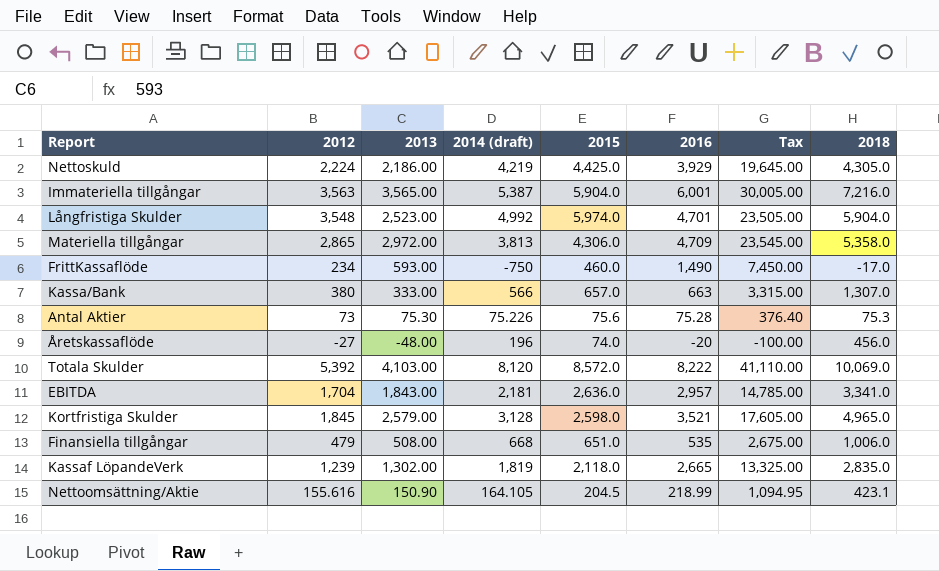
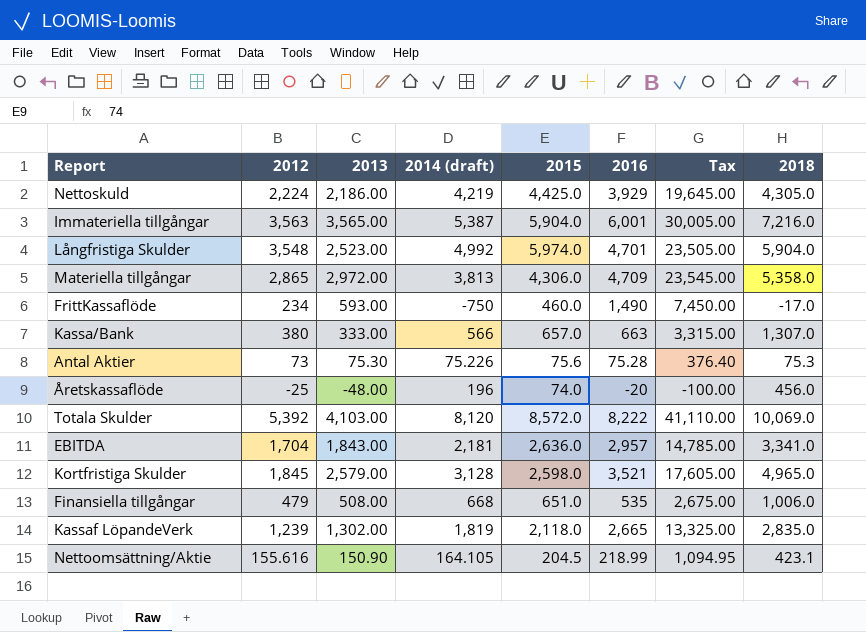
Åretskassaflöde | 2012: -27 -> -25

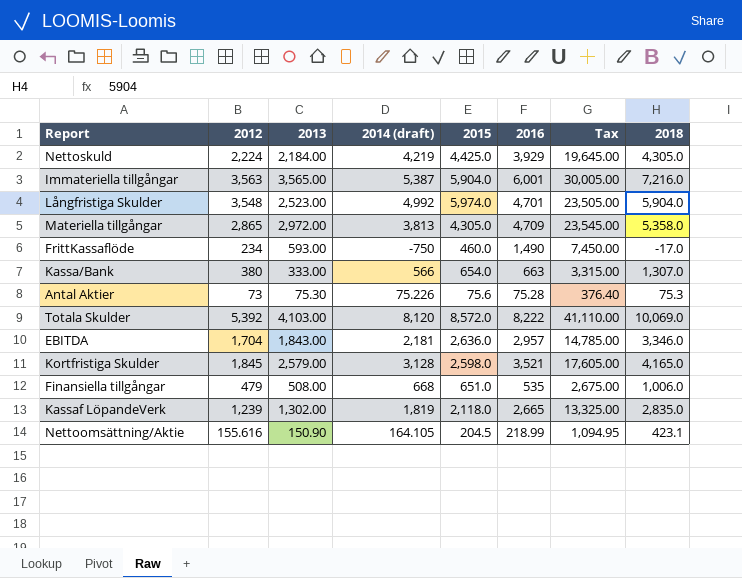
row Åretskassaflöde: -25 | -48.00 | 196 | 74.0 | -20 | -100.00 | 456.0 -> none
Nettoskuld | 2013: 2,186.00 -> 2,184.00
Materiella tillgångar | 2015: 4,306.0 -> 4,305.0
Kassa/Bank | 2015: 657.0 -> 654.0
EBITDA | 2018: 3,341.0 -> 3,346.0
Kortfristiga Skulder | 2018: 4,965.0 -> 4,165.0

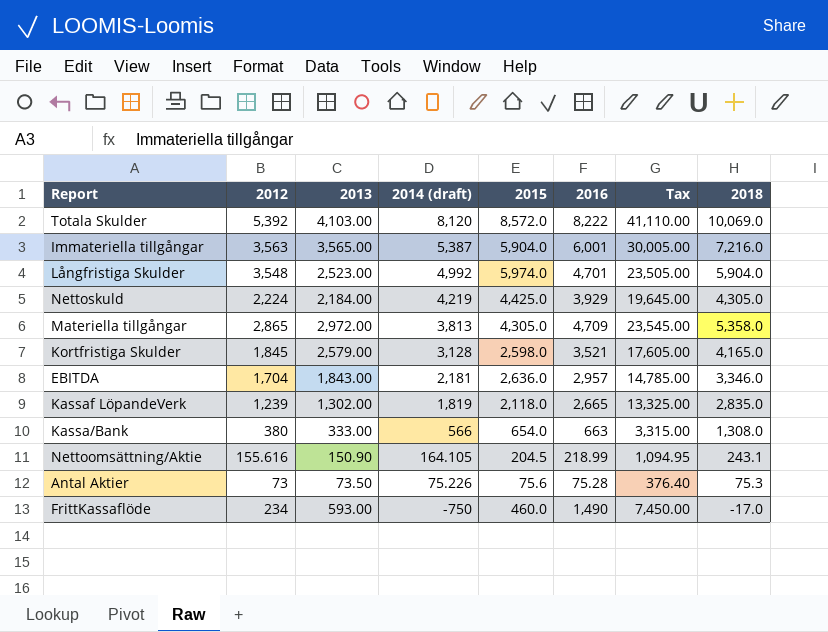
row order: none -> 2014 (draft) descending
row Finansiella tillgångar: 479 | 508.00 | 668 | 651.0 | 535 | 2,675.00 | 1,006.0 -> none
Kassa/Bank | 2018: 1,307.0 -> 1,308.0
Nettoomsättning/Aktie | 2018: 423.1 -> 243.1
Antal Aktier | 2013: 75.30 -> 73.50

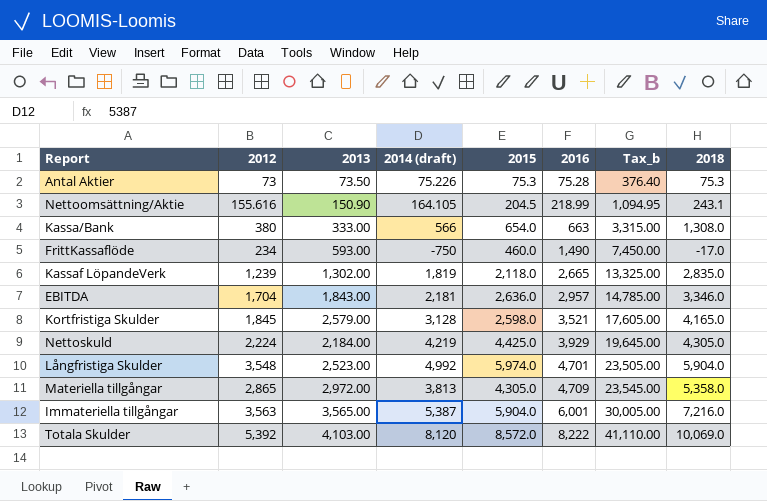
row order: 2014 (draft) descending -> 2016 ascending
column name: Tax -> Tax_b
Antal Aktier | 2015: 75.6 -> 75.3

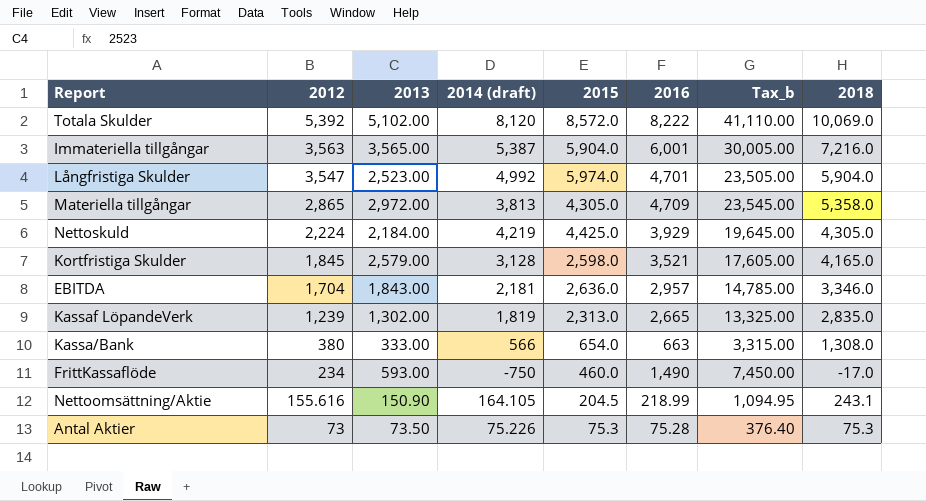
row order: 2016 ascending -> 2012 descending
Totala Skulder | 2013: 4,103.00 -> 5,102.00
Långfristiga Skulder | 2012: 3,548 -> 3,547
Kassaf LöpandeVerk | 2015: 2,118.0 -> 2,313.0

